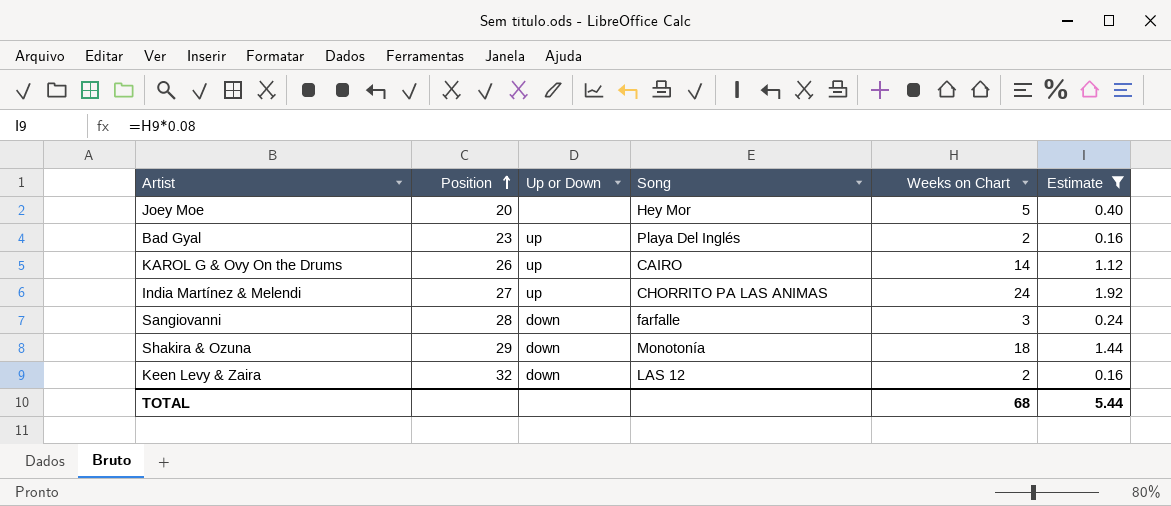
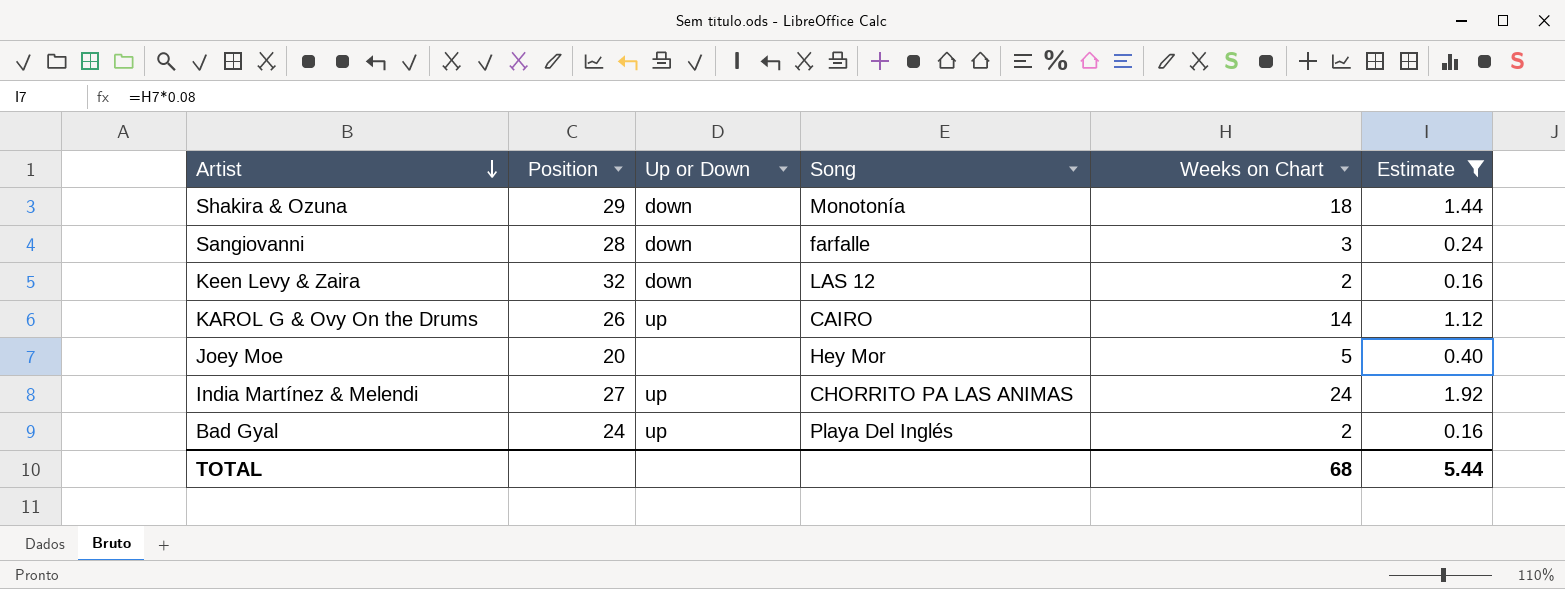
row order: Position ascending -> Artist descending
Bad Gyal | Position: 23 -> 24

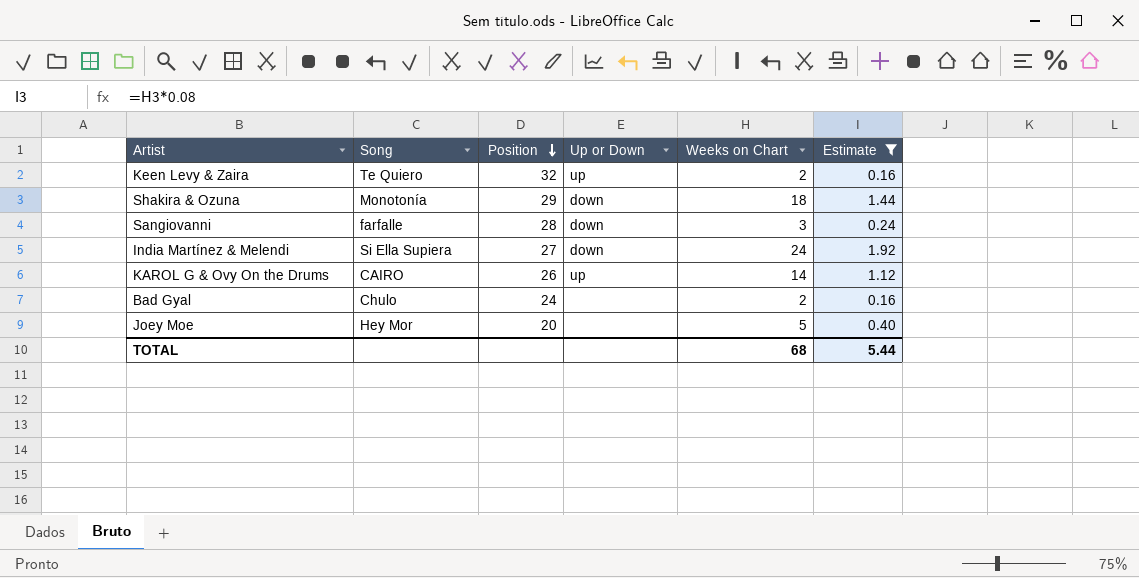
row order: Artist descending -> Position descending
column Song | position: 4 -> 2
Keen Levy & Zaira | Song: LAS 12 -> Te Quiero
Keen Levy & Zaira | Up or Down: down -> up
India Martínez & Melendi | Song: CHORRITO PA LAS ANIMAS -> Si Ella Supiera
India Martínez & Melendi | Up or Down: up -> down
Bad Gyal | Song: Playa Del Inglés -> Chulo
Bad Gyal | Up or Down: up -> none

